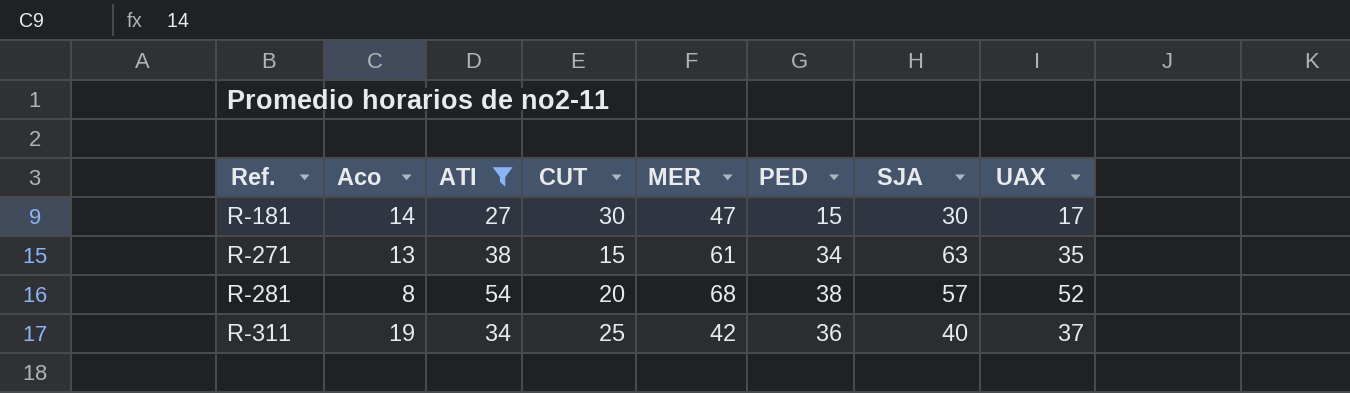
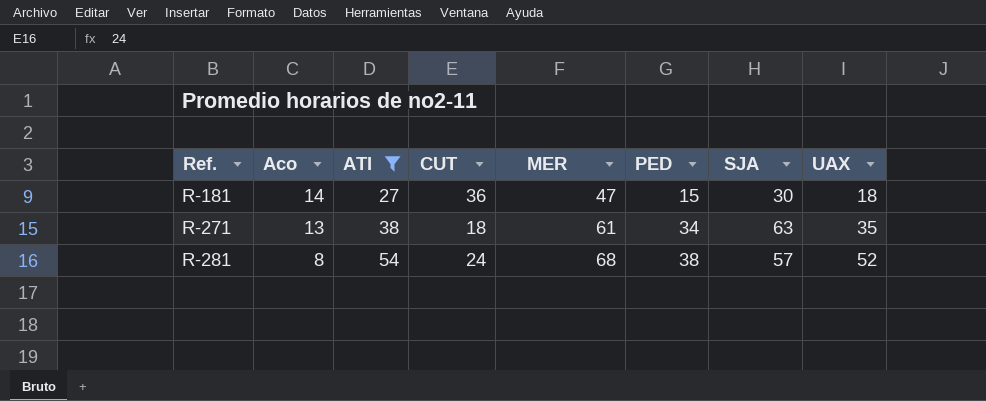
row R-311: 19 | 34 | 25 | 42 | 36 | 40 | 37 -> none
R-181 | CUT: 30 -> 36
R-181 | UAX: 17 -> 18
R-271 | CUT: 15 -> 18
R-281 | CUT: 20 -> 24

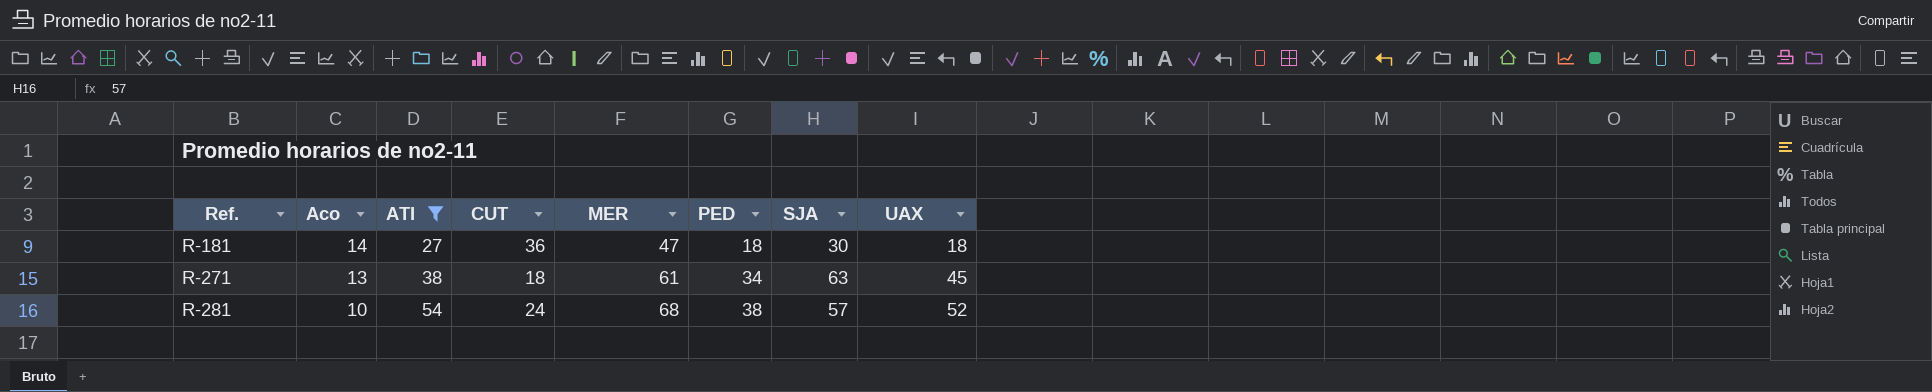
R-181 | PED: 15 -> 18
R-271 | UAX: 35 -> 45
R-281 | Aco: 8 -> 10

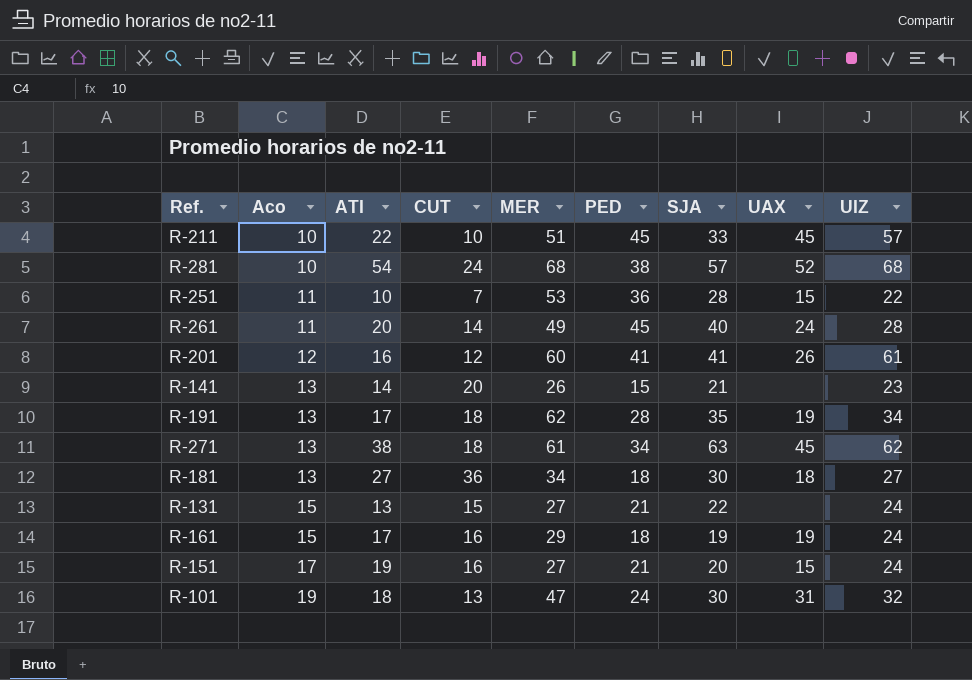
filter: ATI >= 27 -> none
row order: Ref. ascending -> Aco ascending
column UIZ | position: none -> 9
R-181 | Aco: 14 -> 13
R-181 | MER: 47 -> 34

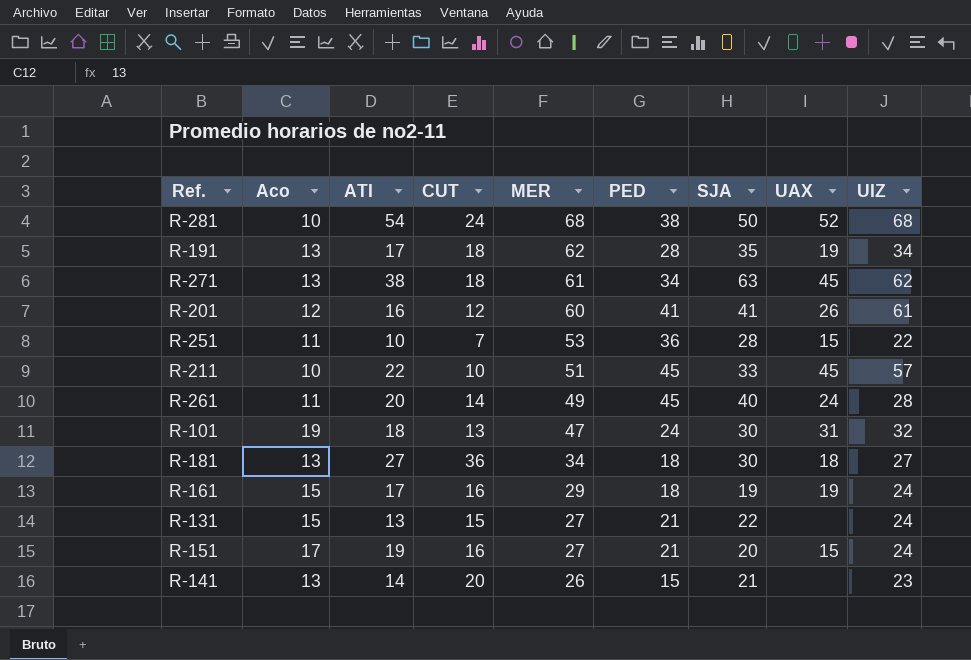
row order: Aco ascending -> MER descending
R-281 | SJA: 57 -> 50

